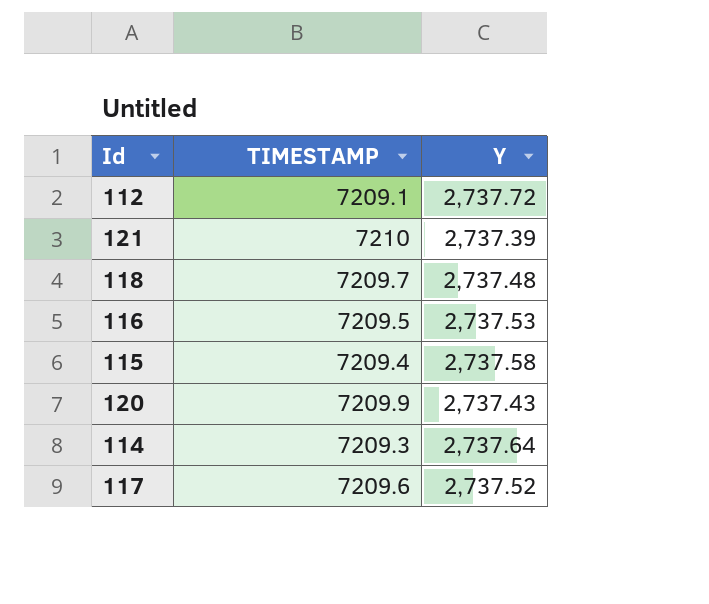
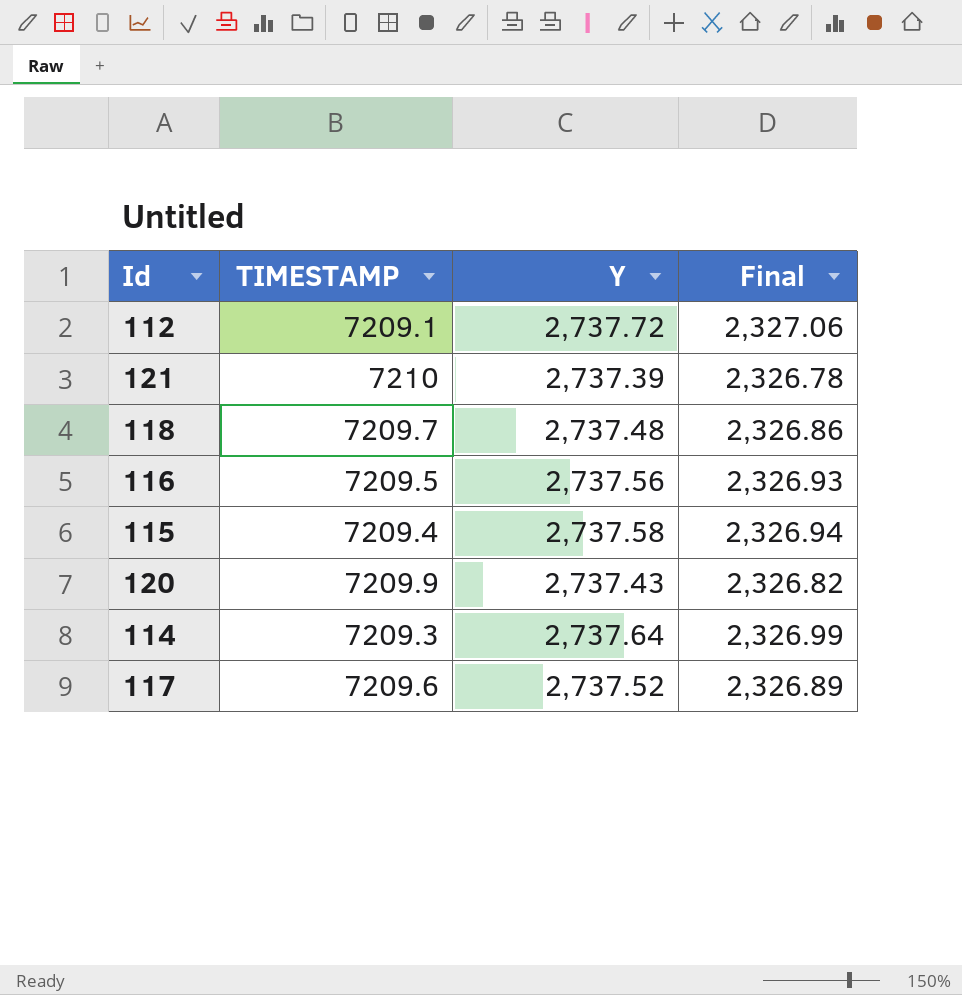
column Final | formula: none -> [Y] * 0.85
116 | Y: 2,737.53 -> 2,737.56

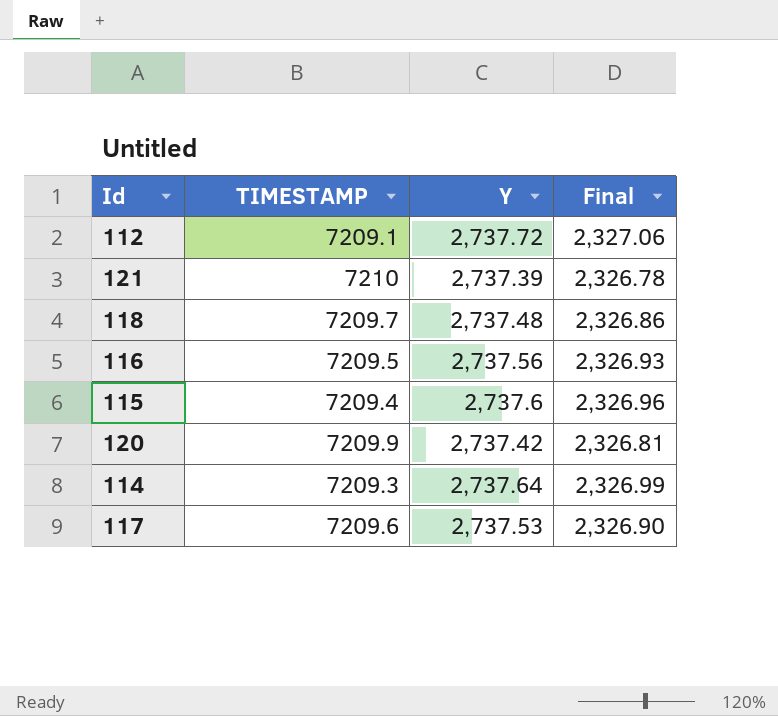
115 | Y: 2,737.58 -> 2,737.6
115 | Final: 2,326.94 -> 2,326.96
120 | Y: 2,737.43 -> 2,737.42
120 | Final: 2,326.82 -> 2,326.81
117 | Y: 2,737.52 -> 2,737.53
117 | Final: 2,326.89 -> 2,326.90

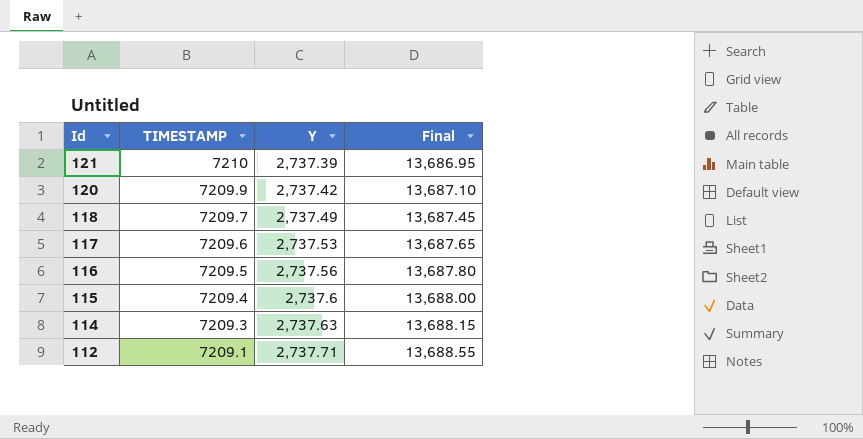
row order: none -> Id descending
column Final | formula: [Y] * 0.85 -> [Y] * 5
118 | Y: 2,737.48 -> 2,737.49
114 | Y: 2,737.64 -> 2,737.63
112 | Y: 2,737.72 -> 2,737.71

